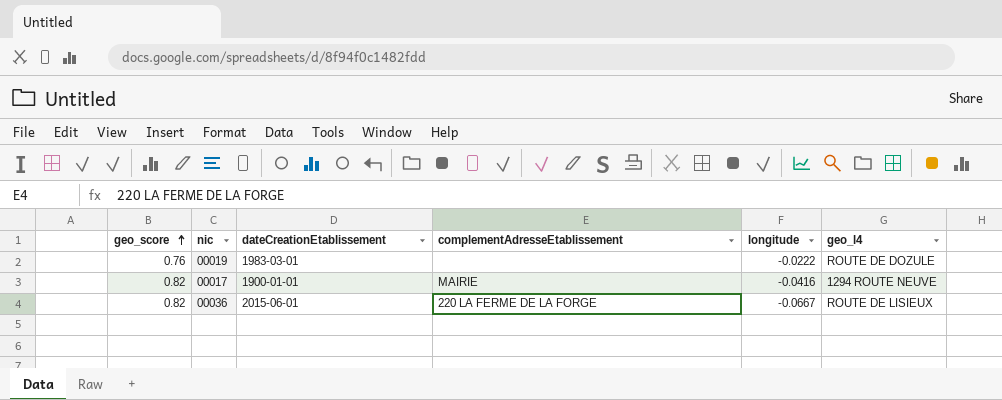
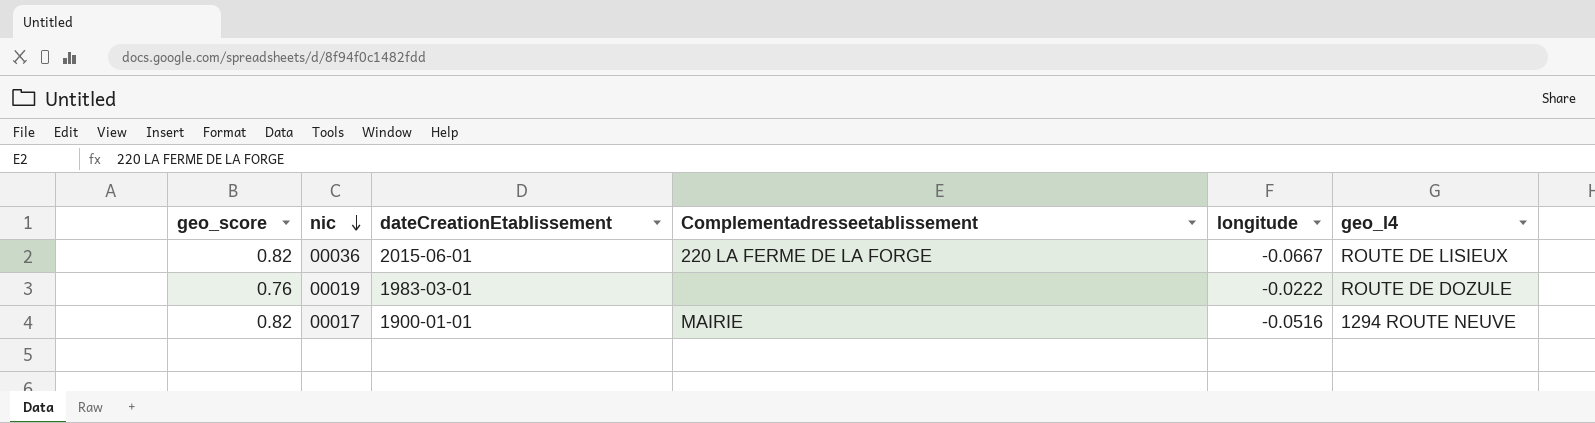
row order: geo_score ascending -> nic descending
column name: complementAdresseEtablissement -> Complementadresseetablissement
00017 | longitude: -0.0416 -> -0.0516

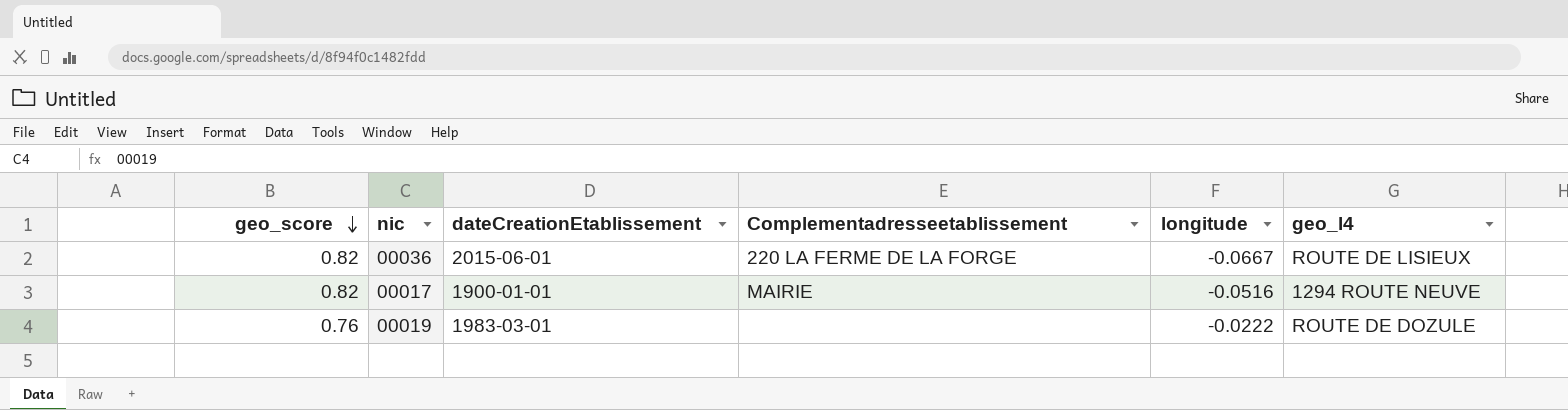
row order: nic descending -> geo_score descending

